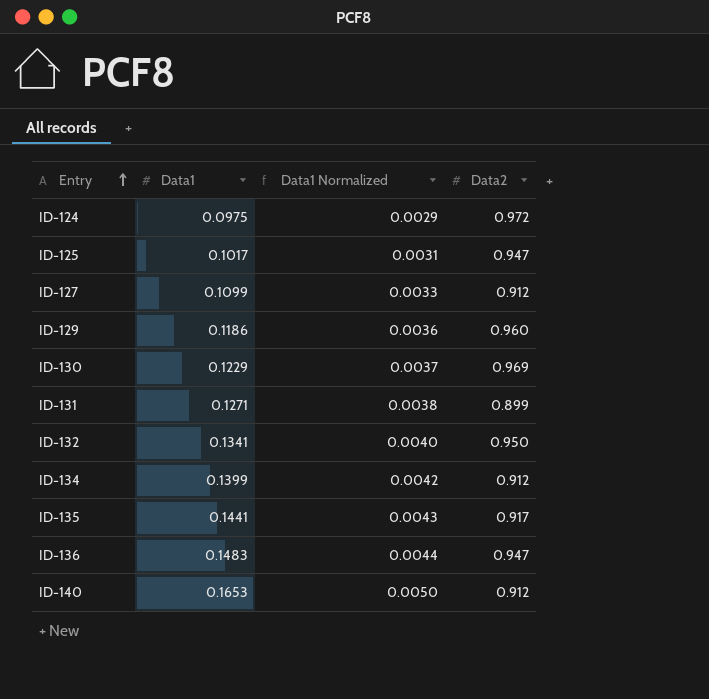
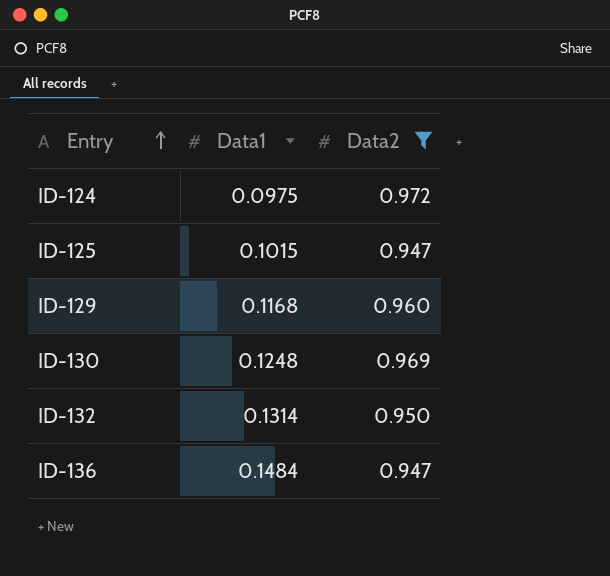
filter: none -> Data2 >= 0.947
column Data1 Normalized | formula: [Data1] * 0.03 -> none
ID-125 | Data1: 0.1017 -> 0.1015
ID-129 | Data1: 0.1186 -> 0.1168
ID-130 | Data1: 0.1229 -> 0.1248
ID-132 | Data1: 0.1341 -> 0.1314
ID-136 | Data1: 0.1483 -> 0.1484

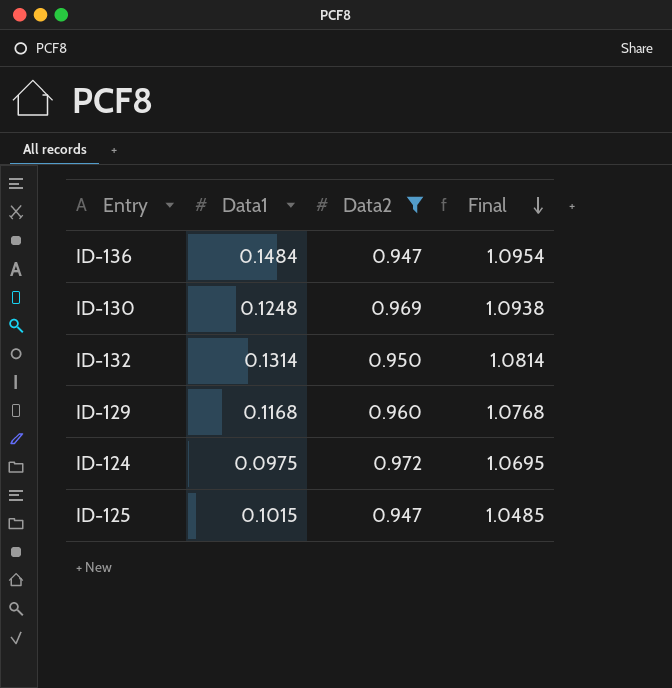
row order: Entry ascending -> Final descending
column Final | formula: none -> [Data1] + [Data2]

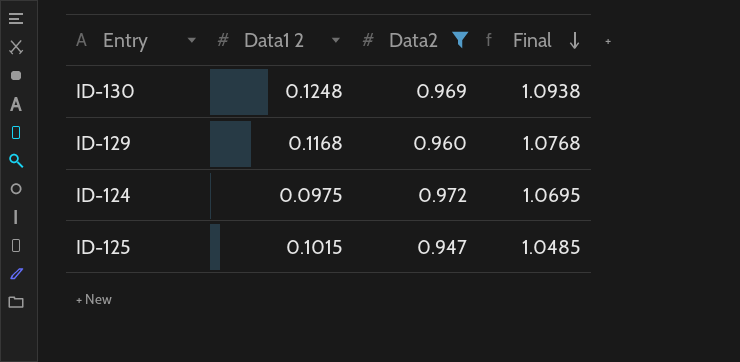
column name: Data1 -> Data1 2
row ID-136: 0.1484 | 0.947 | 1.0954 -> none
row ID-132: 0.1314 | 0.950 | 1.0814 -> none

